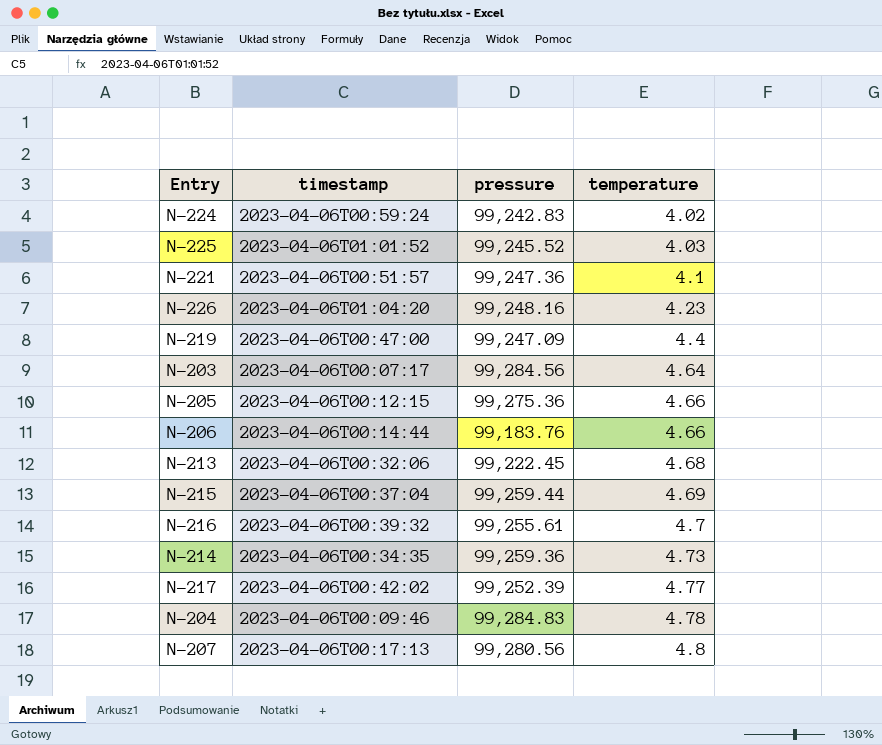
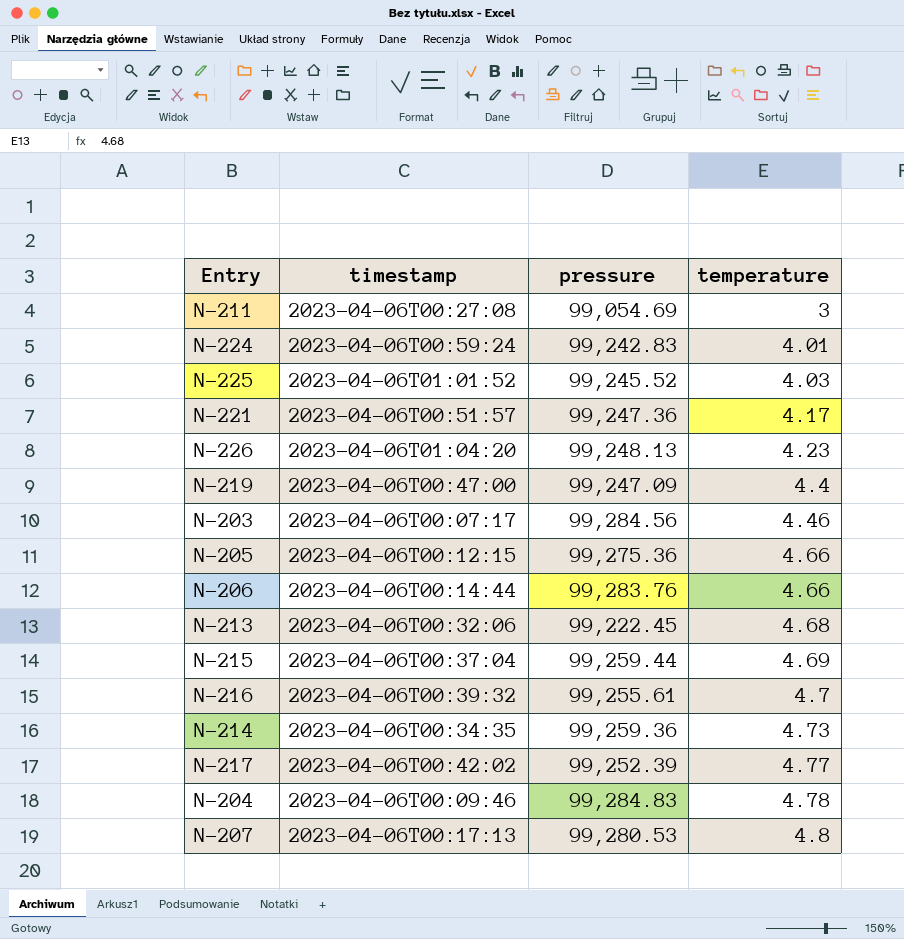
row N-211: none -> 2023-04-06T00:27:08 | 99,054.69 | 3
N-224 | temperature: 4.02 -> 4.01
N-221 | temperature: 4.1 -> 4.17
N-226 | pressure: 99,248.16 -> 99,248.13
N-203 | temperature: 4.64 -> 4.46
N-206 | pressure: 99,183.76 -> 99,283.76
N-207 | pressure: 99,280.56 -> 99,280.53

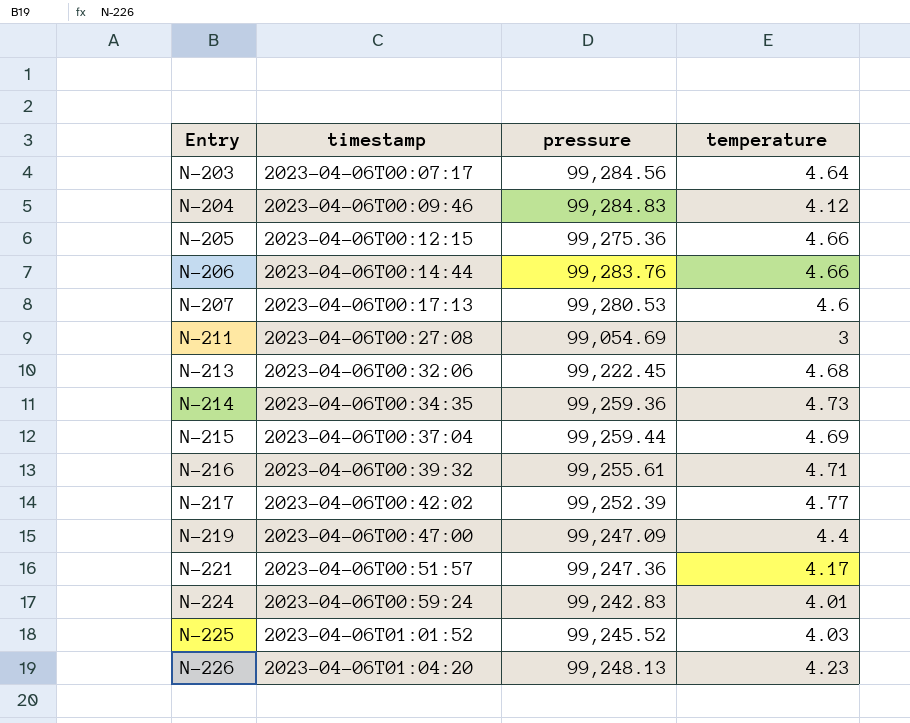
row order: temperature ascending -> Entry ascending
N-203 | temperature: 4.46 -> 4.64
N-204 | temperature: 4.78 -> 4.12
N-207 | temperature: 4.8 -> 4.6
N-216 | temperature: 4.7 -> 4.71

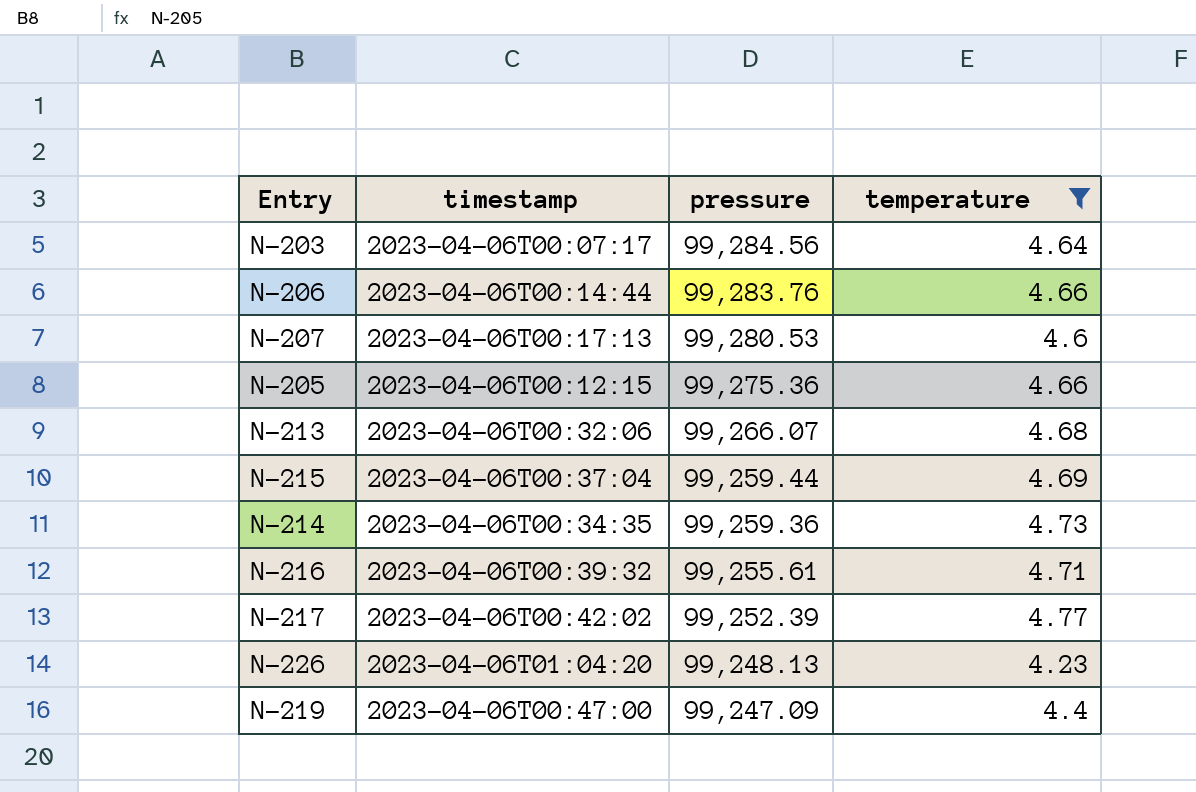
filter: none -> temperature >= 4.23
row order: Entry ascending -> pressure descending
N-213 | pressure: 99,222.45 -> 99,266.07

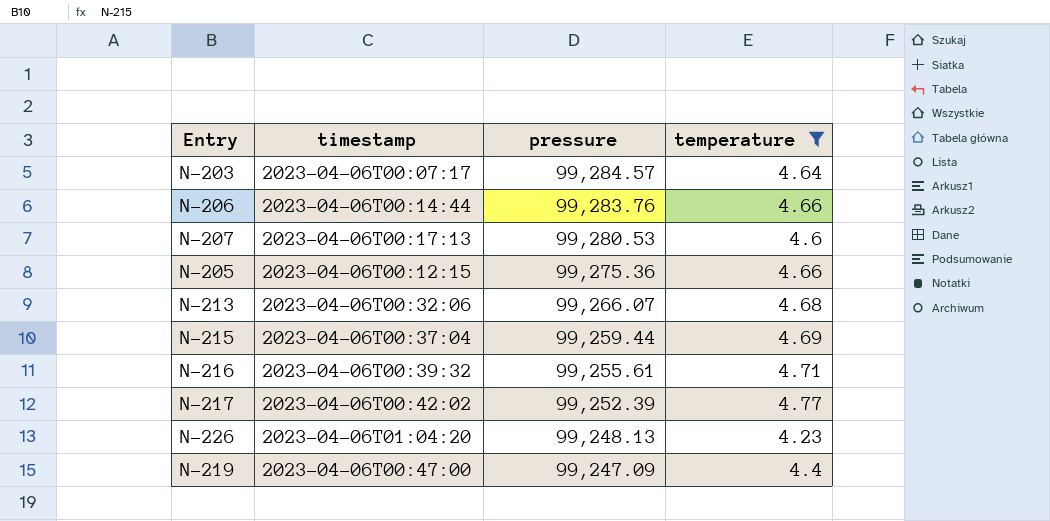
row N-214: 2023-04-06T00:34:35 | 99,259.36 | 4.73 -> none
N-203 | pressure: 99,284.56 -> 99,284.57

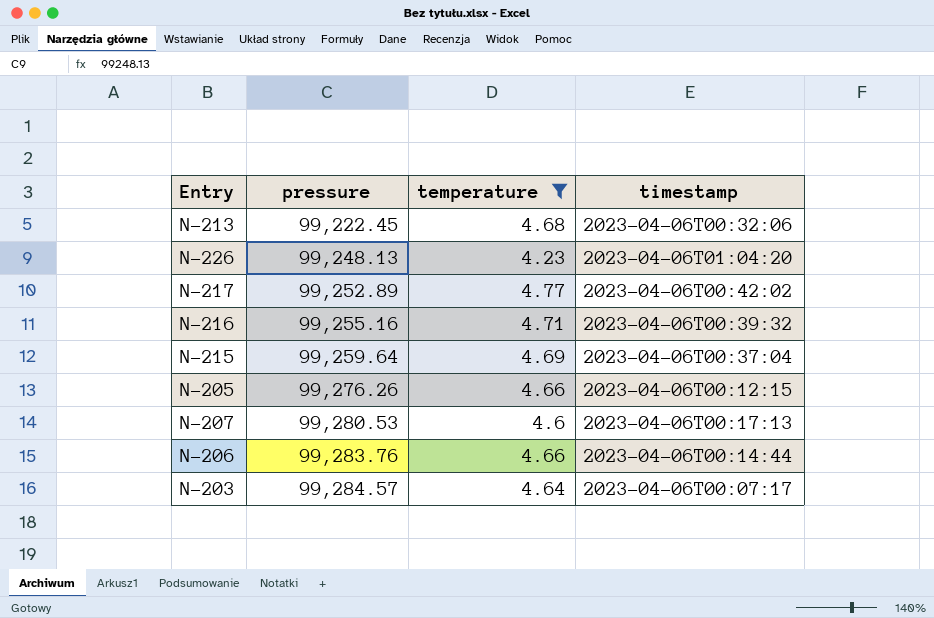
row order: pressure descending -> pressure ascending
column timestamp | position: 2 -> 4
row N-219: 2023-04-06T00:47:00 | 99,247.09 | 4.4 -> none
N-213 | pressure: 99,266.07 -> 99,222.45
N-217 | pressure: 99,252.39 -> 99,252.89
N-216 | pressure: 99,255.61 -> 99,255.16
N-215 | pressure: 99,259.44 -> 99,259.64
N-205 | pressure: 99,275.36 -> 99,276.26

